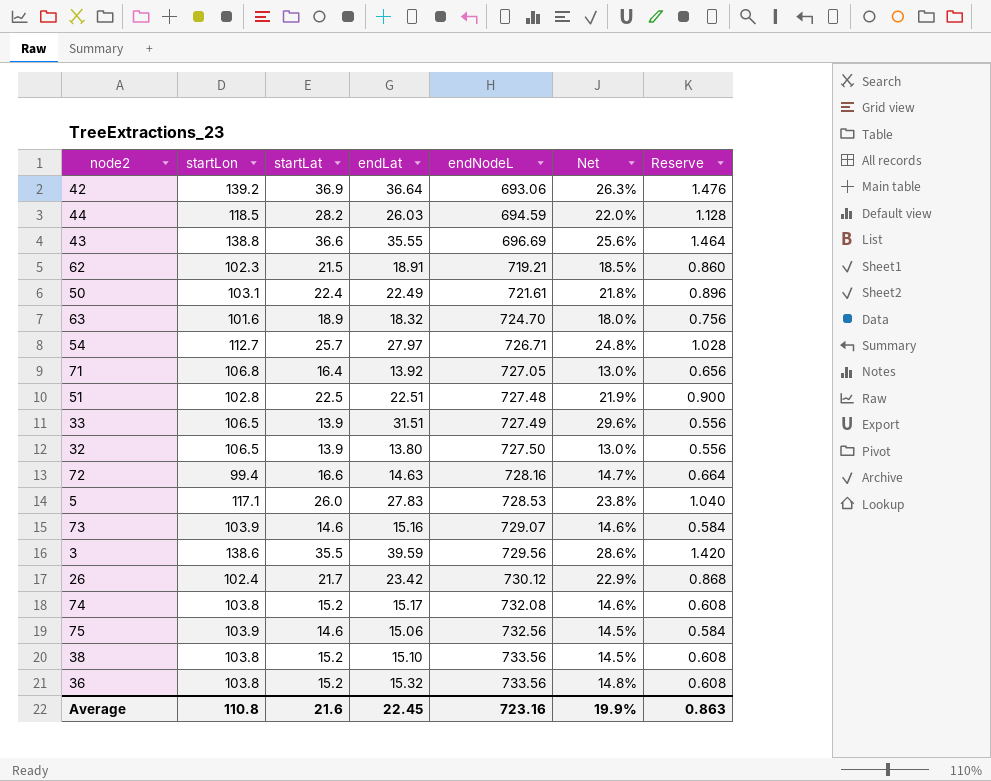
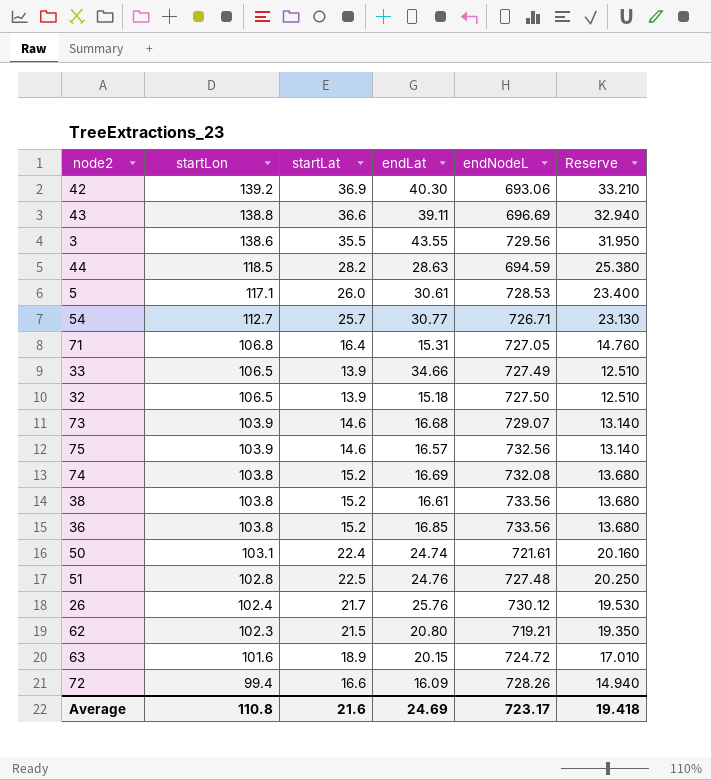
row order: endNodeL ascending -> startLon descending
column Net | formula: [endLat] / [startLon] -> none
column Reserve | formula: [startLat] * 0.04 -> [startLat] * 0.9
42 | endLat: 36.64 -> 40.30
43 | endLat: 35.55 -> 39.11
3 | endLat: 39.59 -> 43.55
44 | endLat: 26.03 -> 28.63
5 | endLat: 27.83 -> 30.61
54 | endLat: 27.97 -> 30.77
71 | endLat: 13.92 -> 15.31
33 | endLat: 31.51 -> 34.66
32 | endLat: 13.80 -> 15.18
73 | endLat: 15.16 -> 16.68
75 | endLat: 15.06 -> 16.57
74 | endLat: 15.17 -> 16.69
38 | endLat: 15.10 -> 16.61
36 | endLat: 15.32 -> 16.85
50 | endLat: 22.49 -> 24.74
51 | endLat: 22.51 -> 24.76
26 | endLat: 23.42 -> 25.76
62 | endLat: 18.91 -> 20.80
63 | endLat: 18.32 -> 20.15
63 | endNodeL: 724.70 -> 724.72
72 | endLat: 14.63 -> 16.09
72 | endNodeL: 728.16 -> 728.26
Average | endLat: 22.45 -> 24.69
Average | endNodeL: 723.16 -> 723.17
Average | Reserve: 0.863 -> 19.418

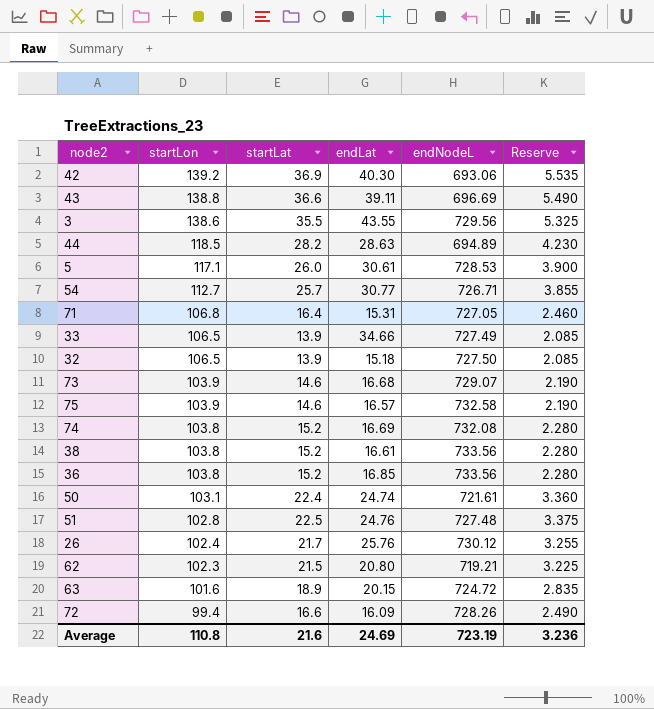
column Reserve | formula: [startLat] * 0.9 -> [startLat] * 0.15
44 | endNodeL: 694.59 -> 694.89
75 | endNodeL: 732.56 -> 732.58
Average | endNodeL: 723.17 -> 723.19
Average | Reserve: 19.418 -> 3.236

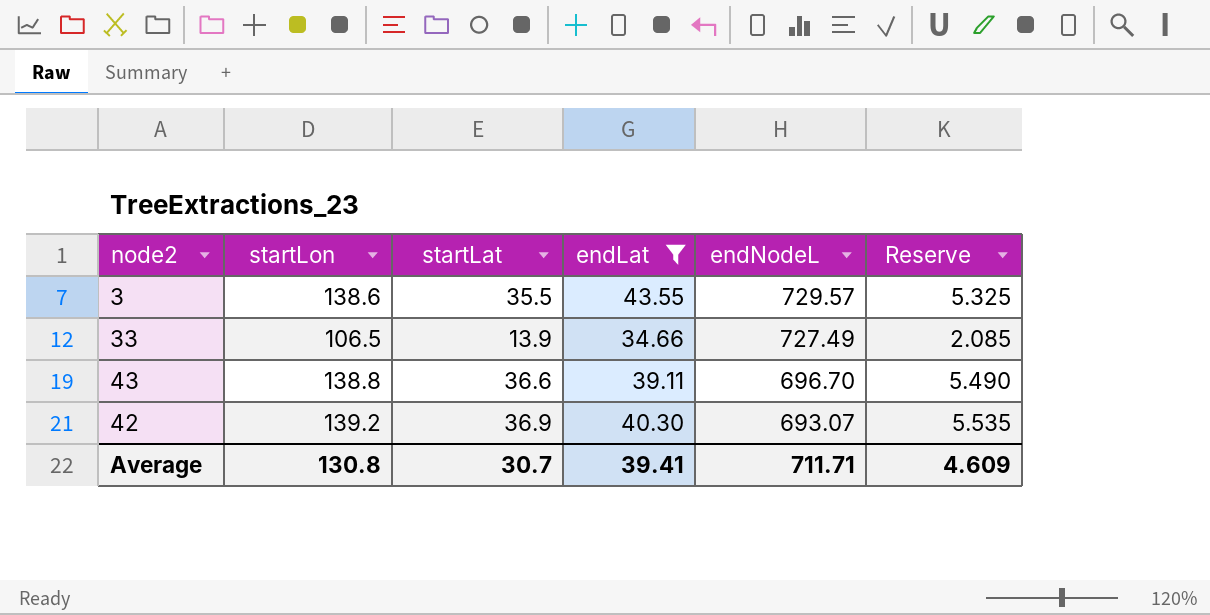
filter: none -> endLat >= 34.66
row order: startLon descending -> endNodeL descending
3 | endNodeL: 729.56 -> 729.57
43 | endNodeL: 696.69 -> 696.70
42 | endNodeL: 693.06 -> 693.07
Average | startLon: 110.8 -> 130.8
Average | startLat: 21.6 -> 30.7
Average | endLat: 24.69 -> 39.41
Average | endNodeL: 723.19 -> 711.71
Average | Reserve: 3.236 -> 4.609

